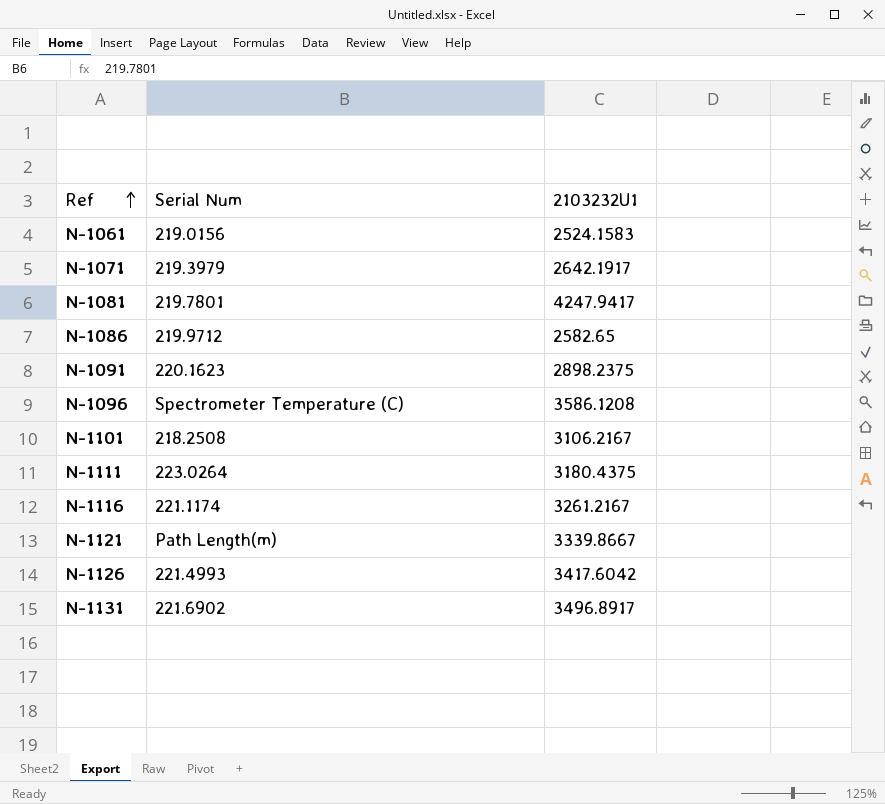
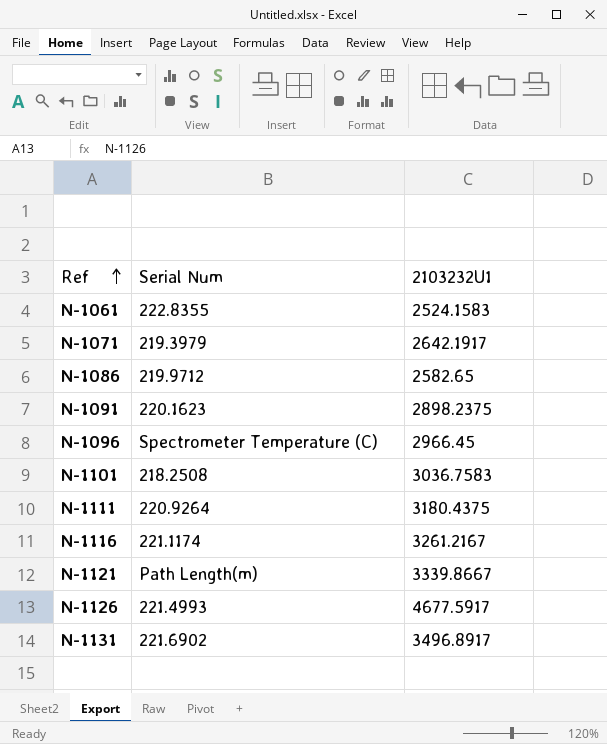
row N-1081: 219.7801 | 4247.9417 -> none
N-1061 | Serial Num: 219.0156 -> 222.8355
N-1096 | 2103232U1: 3586.1208 -> 2966.45
N-1101 | 2103232U1: 3106.2167 -> 3036.7583
N-1111 | Serial Num: 223.0264 -> 220.9264
N-1126 | 2103232U1: 3417.6042 -> 4677.5917

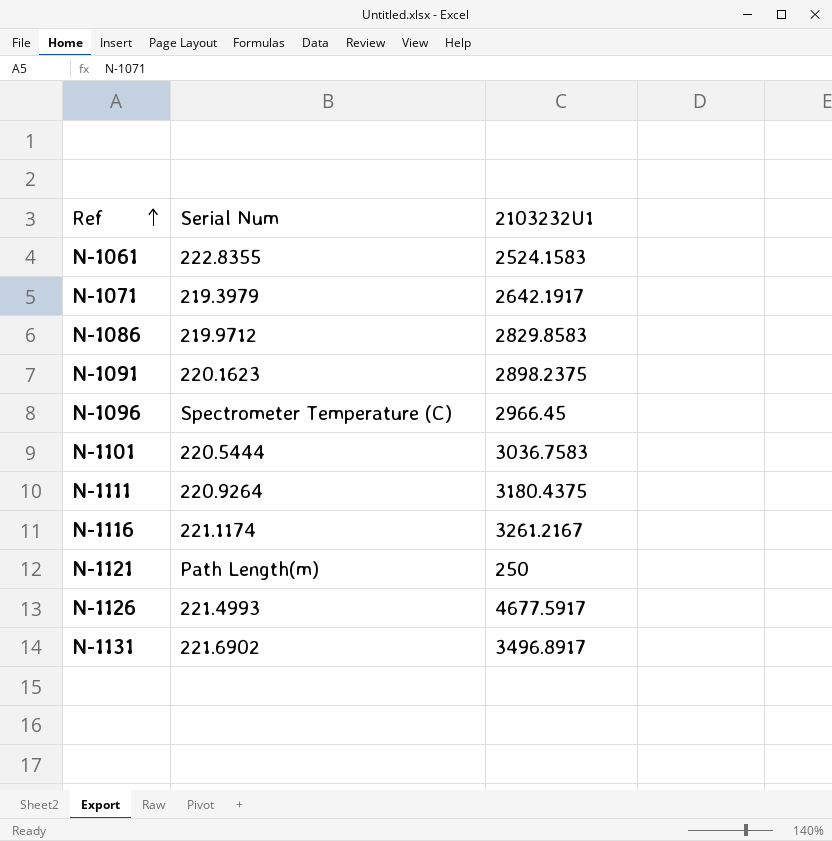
N-1086 | 2103232U1: 2582.65 -> 2829.8583
N-1101 | Serial Num: 218.2508 -> 220.5444
N-1121 | 2103232U1: 3339.8667 -> 250

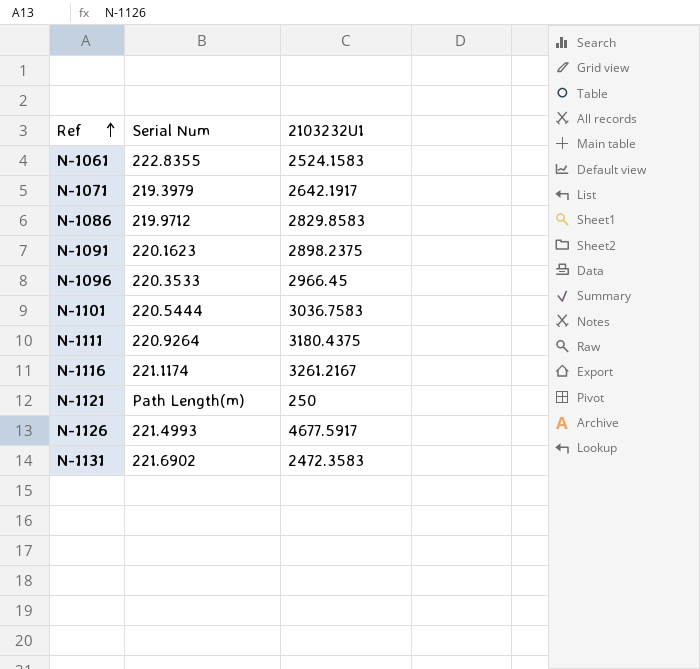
N-1096 | Serial Num: Spectrometer Temperature (C) -> 220.3533
N-1131 | 2103232U1: 3496.8917 -> 2472.3583

